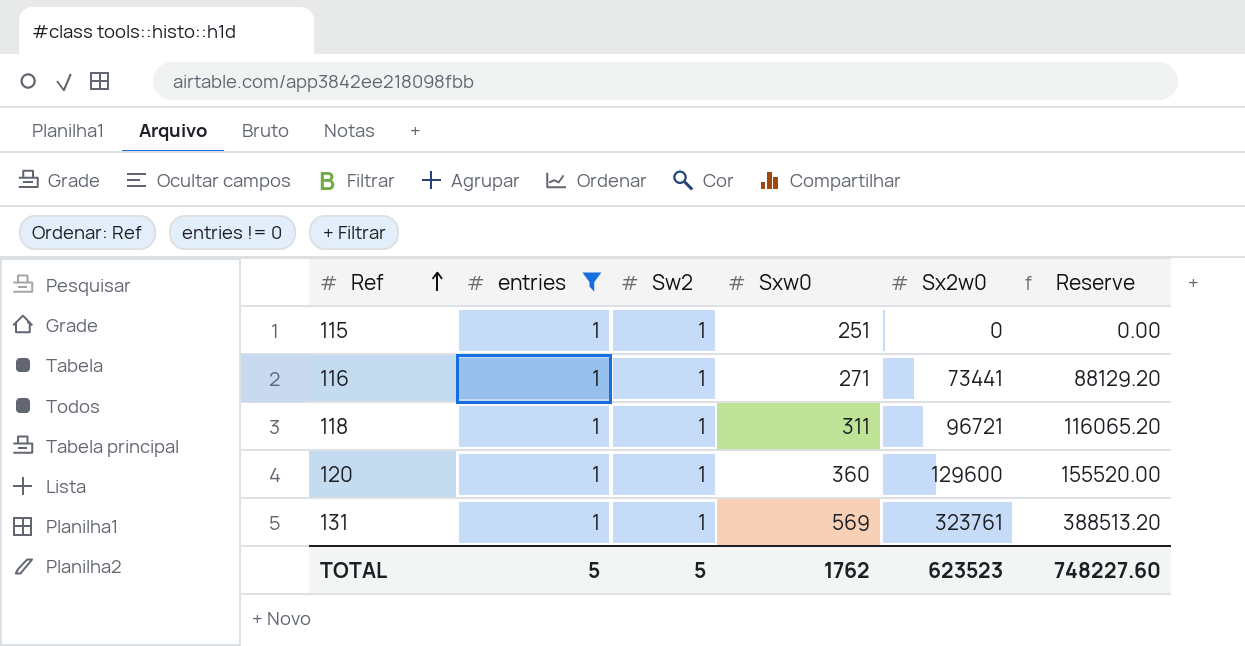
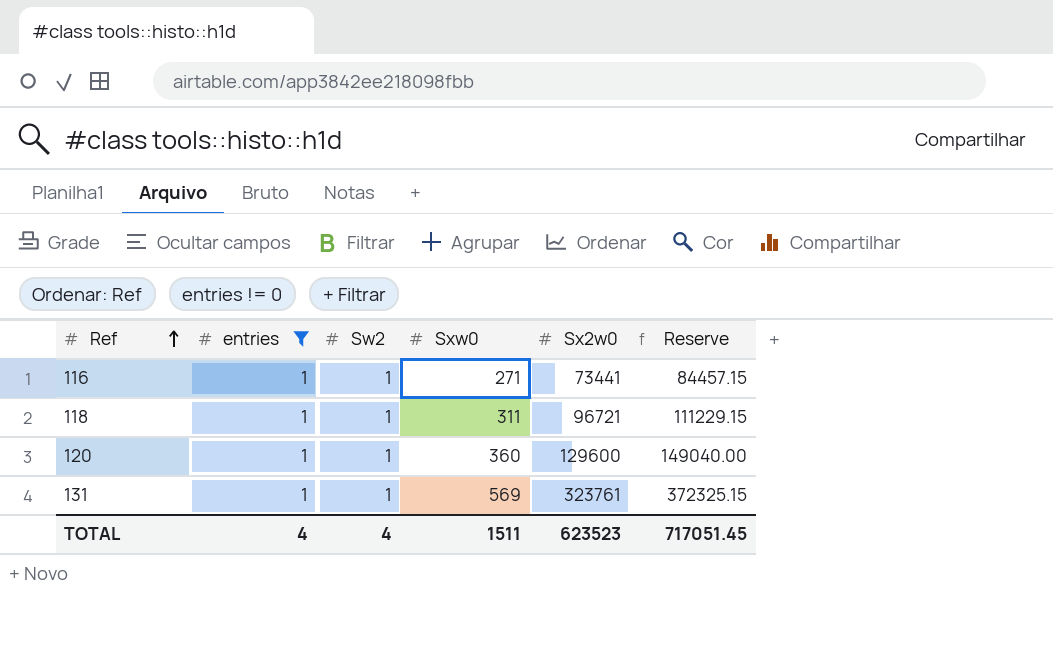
column Reserve | formula: [Sx2w0] * 1.2 -> [Sx2w0] * 1.15
row 115: 1 | 1 | 251 | 0 | 0.00 -> none
TOTAL | entries: 5 -> 4
TOTAL | Sw2: 5 -> 4
TOTAL | Sxw0: 1762 -> 1511
TOTAL | Reserve: 748227.60 -> 717051.45

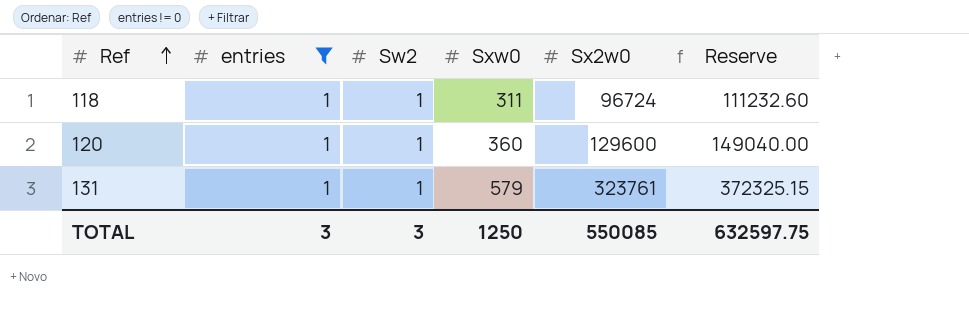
row 116: 1 | 1 | 271 | 73441 | 84457.15 -> none
118 | Sx2w0: 96721 -> 96724
118 | Reserve: 111229.15 -> 111232.60
131 | Sxw0: 569 -> 579
TOTAL | entries: 4 -> 3
TOTAL | Sw2: 4 -> 3
TOTAL | Sxw0: 1511 -> 1250
TOTAL | Sx2w0: 623523 -> 550085
TOTAL | Reserve: 717051.45 -> 632597.75

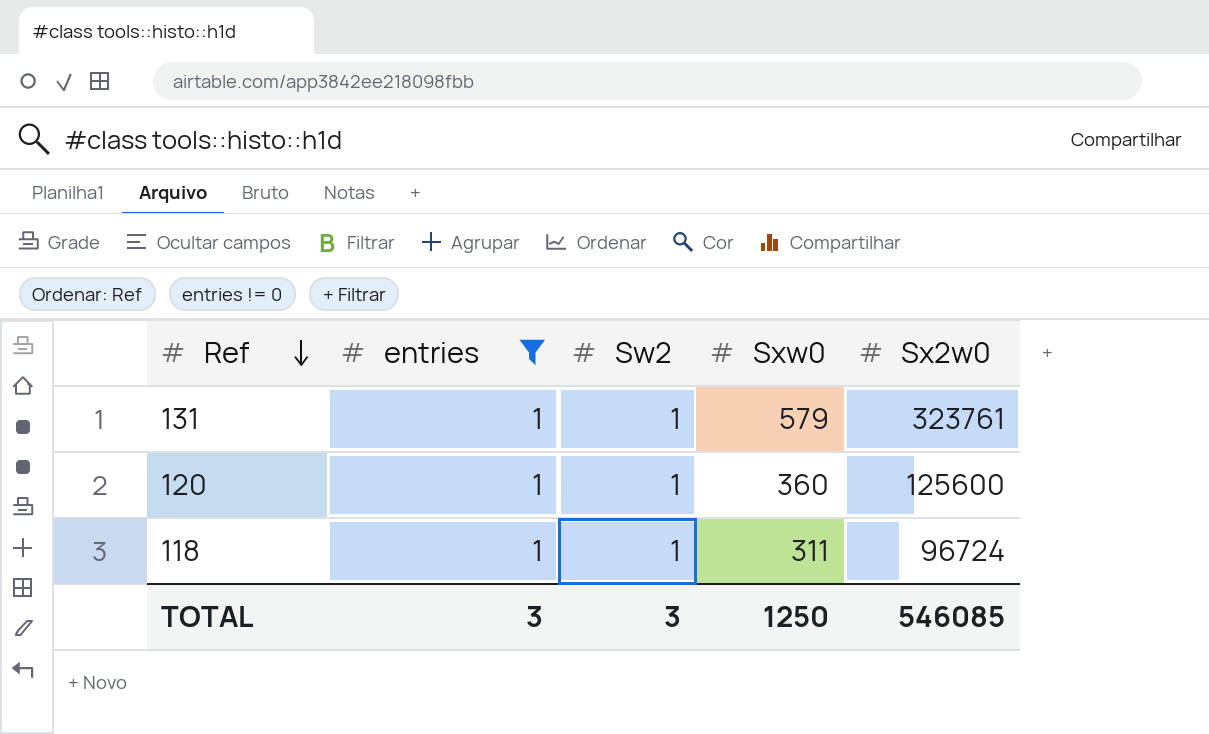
row order: Ref ascending -> Ref descending
column Reserve | formula: [Sx2w0] * 1.15 -> none
120 | Sx2w0: 129600 -> 125600
TOTAL | Sx2w0: 550085 -> 546085

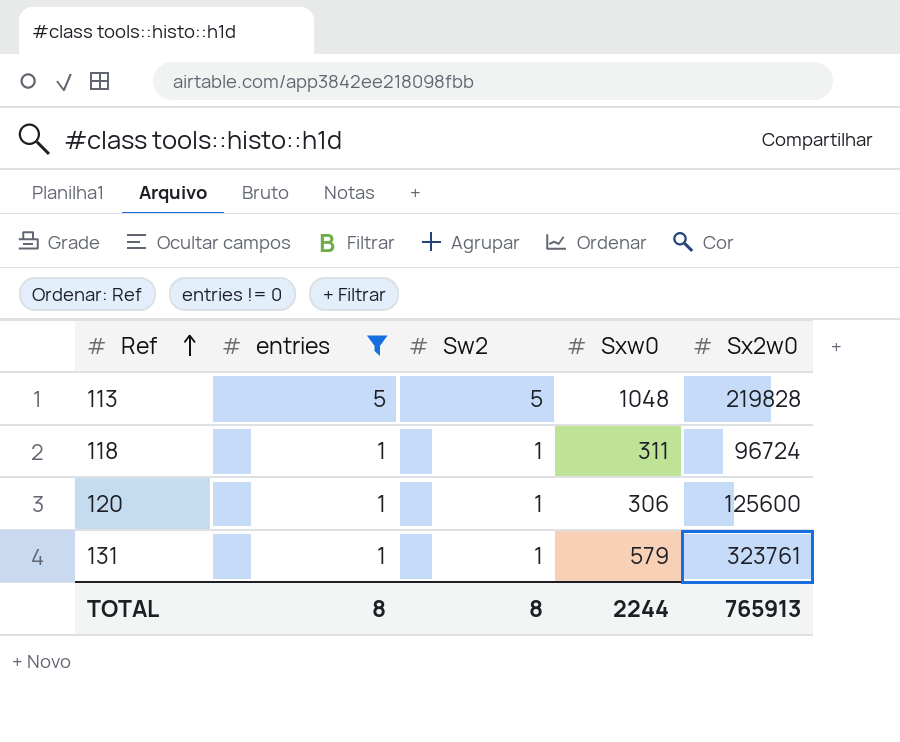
row order: Ref descending -> Ref ascending
row 113: none -> 5 | 5 | 1048 | 219828
120 | Sxw0: 360 -> 306
TOTAL | entries: 3 -> 8
TOTAL | Sw2: 3 -> 8
TOTAL | Sxw0: 1250 -> 2244
TOTAL | Sx2w0: 546085 -> 765913

